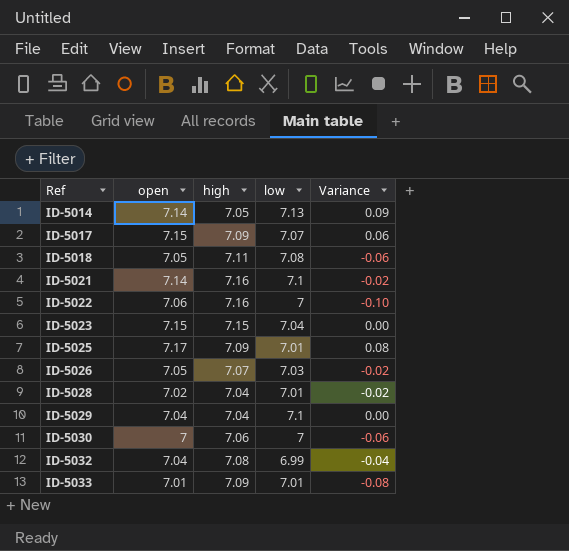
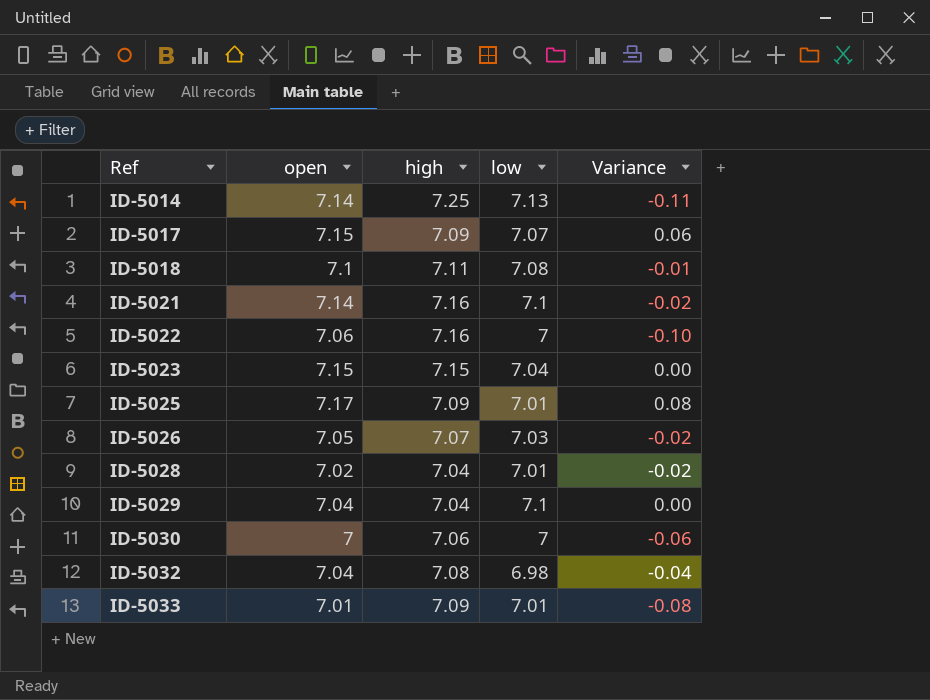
ID-5014 | high: 7.05 -> 7.25
ID-5014 | Variance: 0.09 -> -0.11
ID-5018 | open: 7.05 -> 7.1
ID-5018 | Variance: -0.06 -> -0.01
ID-5032 | low: 6.99 -> 6.98

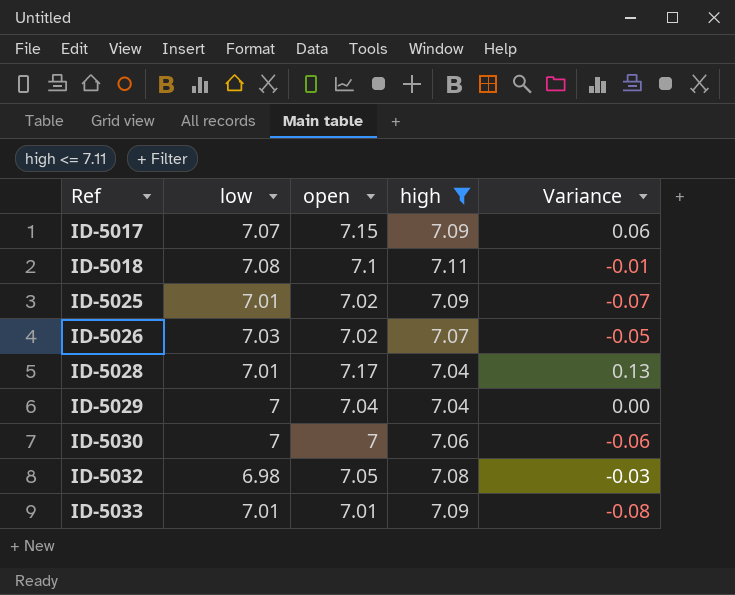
filter: none -> high <= 7.11
column low | position: 4 -> 2
ID-5025 | open: 7.17 -> 7.02
ID-5025 | Variance: 0.08 -> -0.07
ID-5026 | open: 7.05 -> 7.02
ID-5026 | Variance: -0.02 -> -0.05
ID-5028 | open: 7.02 -> 7.17
ID-5028 | Variance: -0.02 -> 0.13
ID-5029 | low: 7.1 -> 7
ID-5032 | open: 7.04 -> 7.05
ID-5032 | Variance: -0.04 -> -0.03

